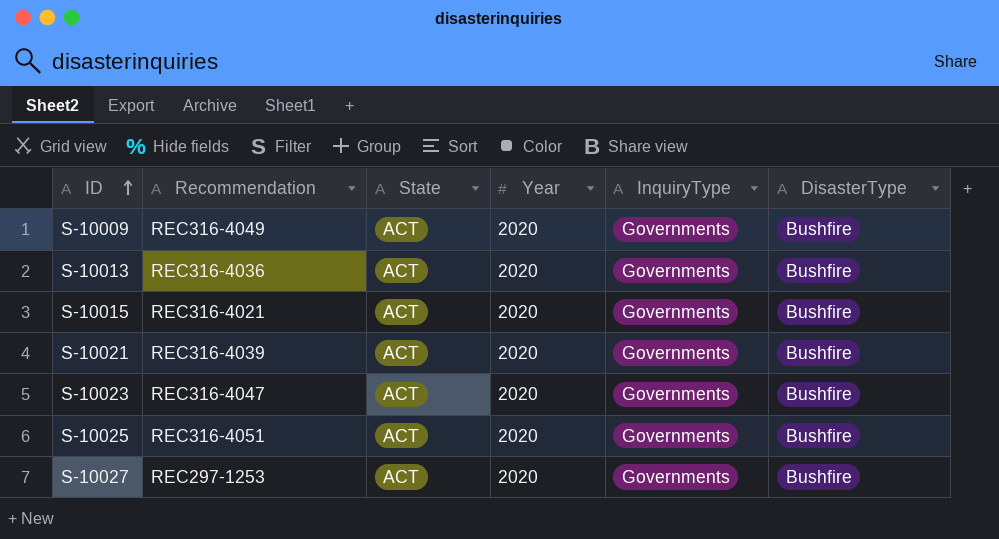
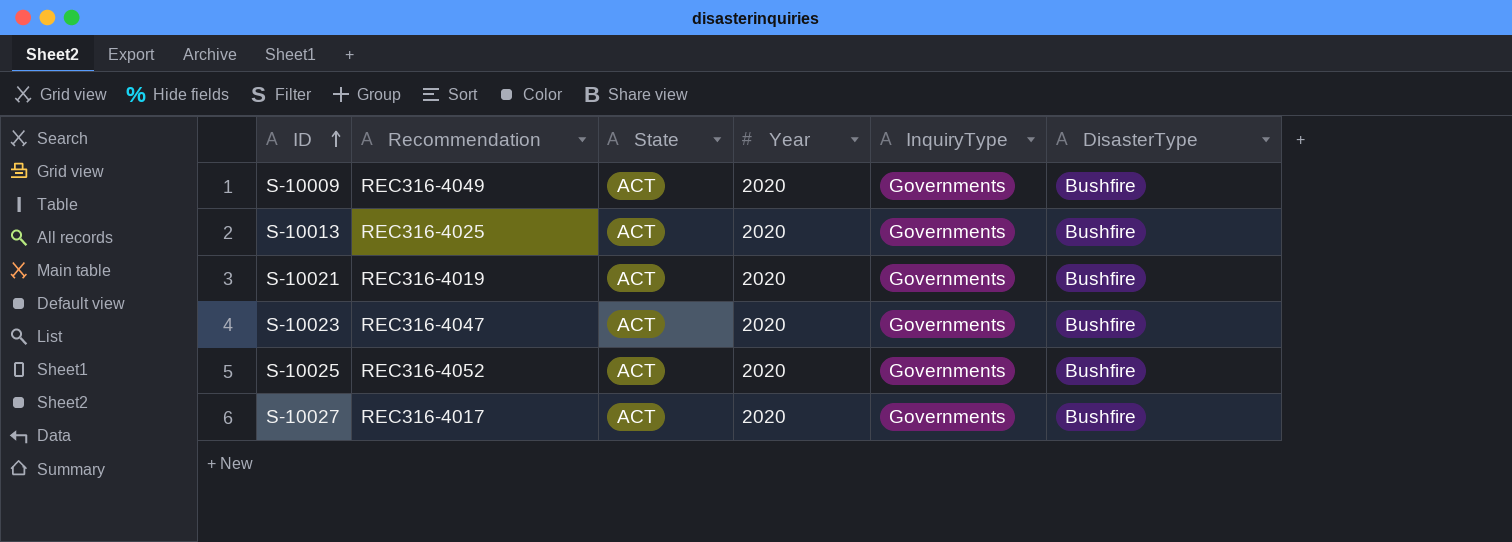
row S-10015: REC316-4021 | ACT | 2020 | Governments | Bushfire -> none
S-10013 | Recommendation: REC316-4036 -> REC316-4025
S-10021 | Recommendation: REC316-4039 -> REC316-4019
S-10025 | Recommendation: REC316-4051 -> REC316-4052
S-10027 | Recommendation: REC297-1253 -> REC316-4017

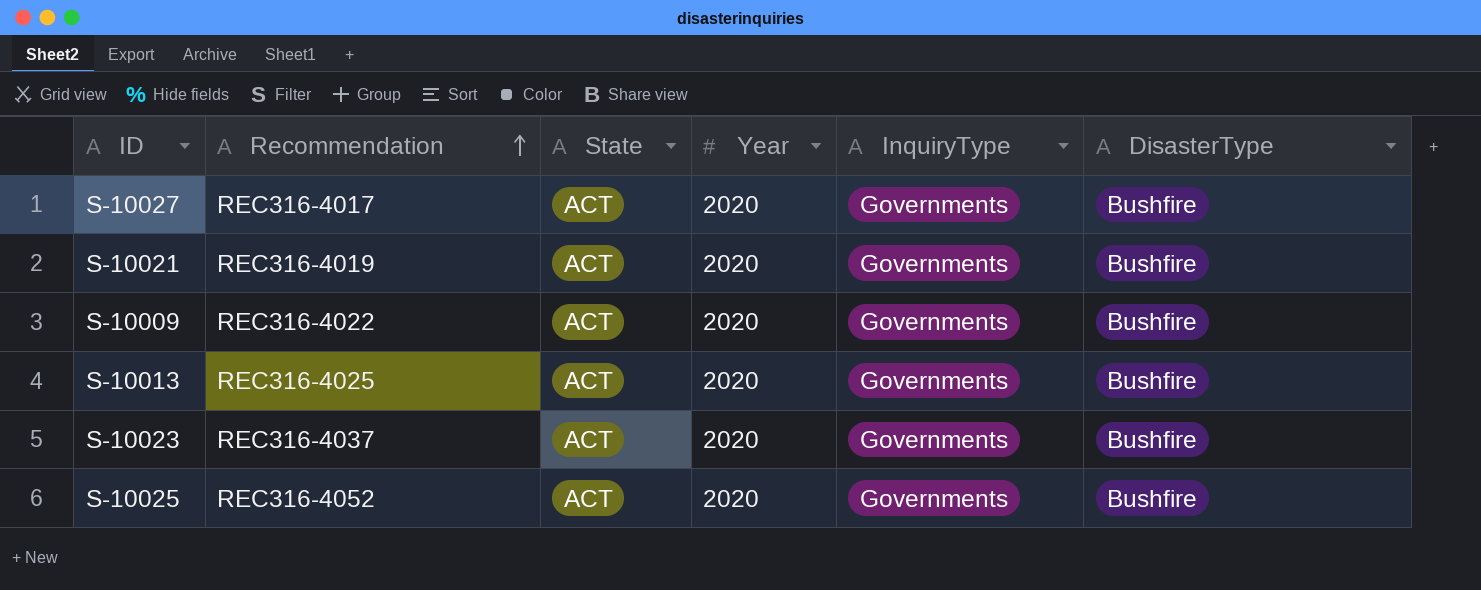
row order: ID ascending -> Recommendation ascending
S-10009 | Recommendation: REC316-4049 -> REC316-4022
S-10023 | Recommendation: REC316-4047 -> REC316-4037

